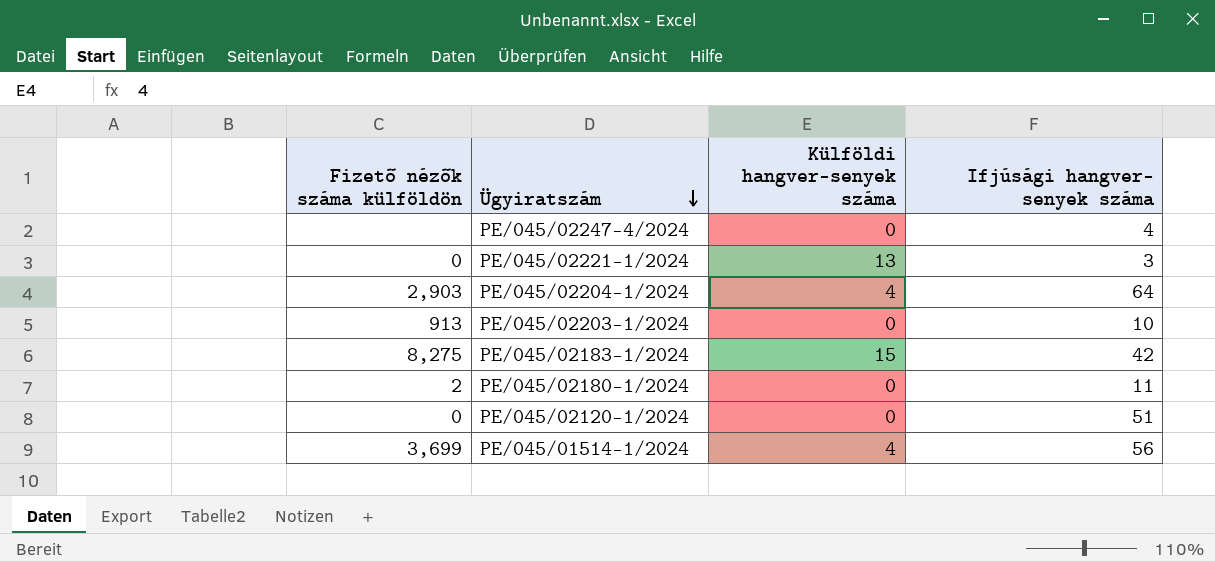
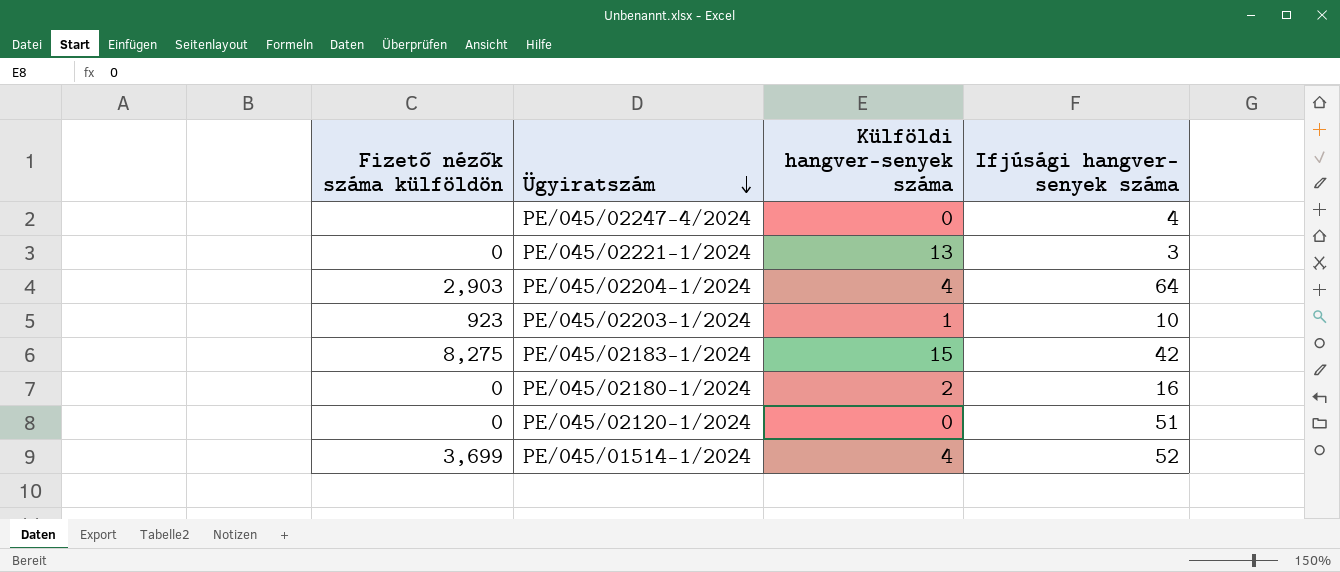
PE/045/02203-1/2024 | Fizető nézők száma külföldön: 913 -> 923
PE/045/02203-1/2024 | Külföldi hangver-senyek száma: 0 -> 1
PE/045/02180-1/2024 | Fizető nézők száma külföldön: 2 -> 0
PE/045/02180-1/2024 | Külföldi hangver-senyek száma: 0 -> 2
PE/045/02180-1/2024 | Ifjúsági hangver- senyek száma: 11 -> 16
PE/045/01514-1/2024 | Ifjúsági hangver- senyek száma: 56 -> 52

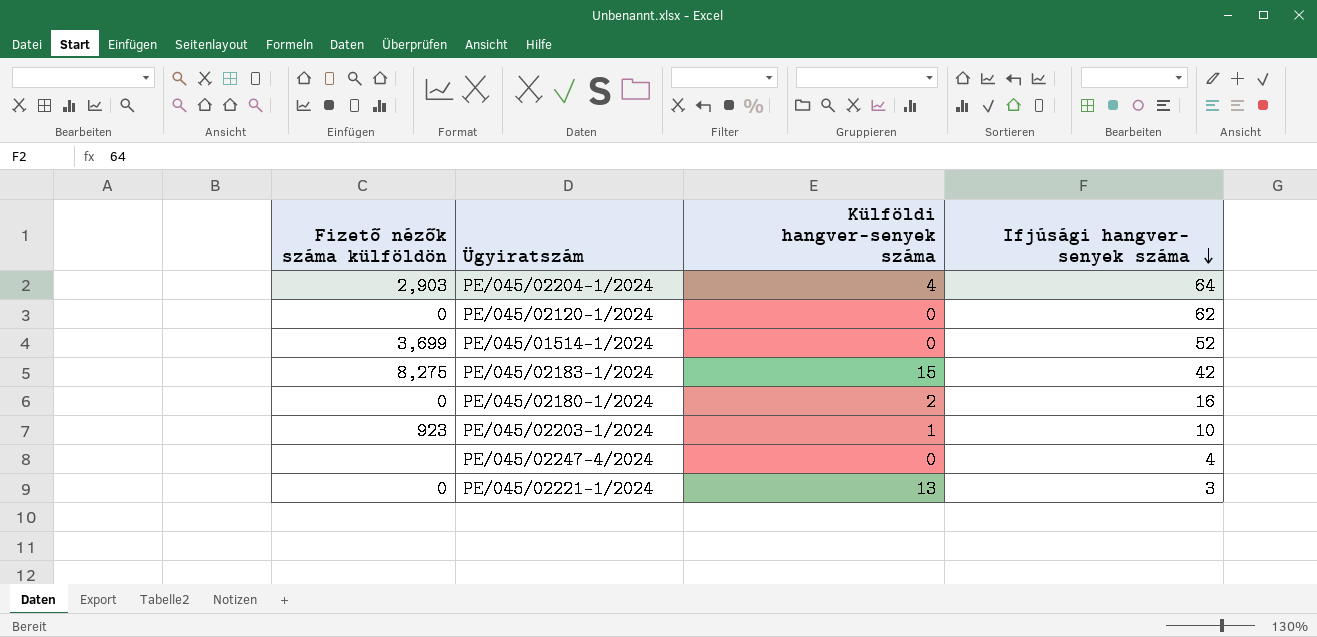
row order: Ügyiratszám descending -> Ifjúsági hangver- senyek száma descending
PE/045/02120-1/2024 | Ifjúsági hangver- senyek száma: 51 -> 62
PE/045/01514-1/2024 | Külföldi hangver-senyek száma: 4 -> 0

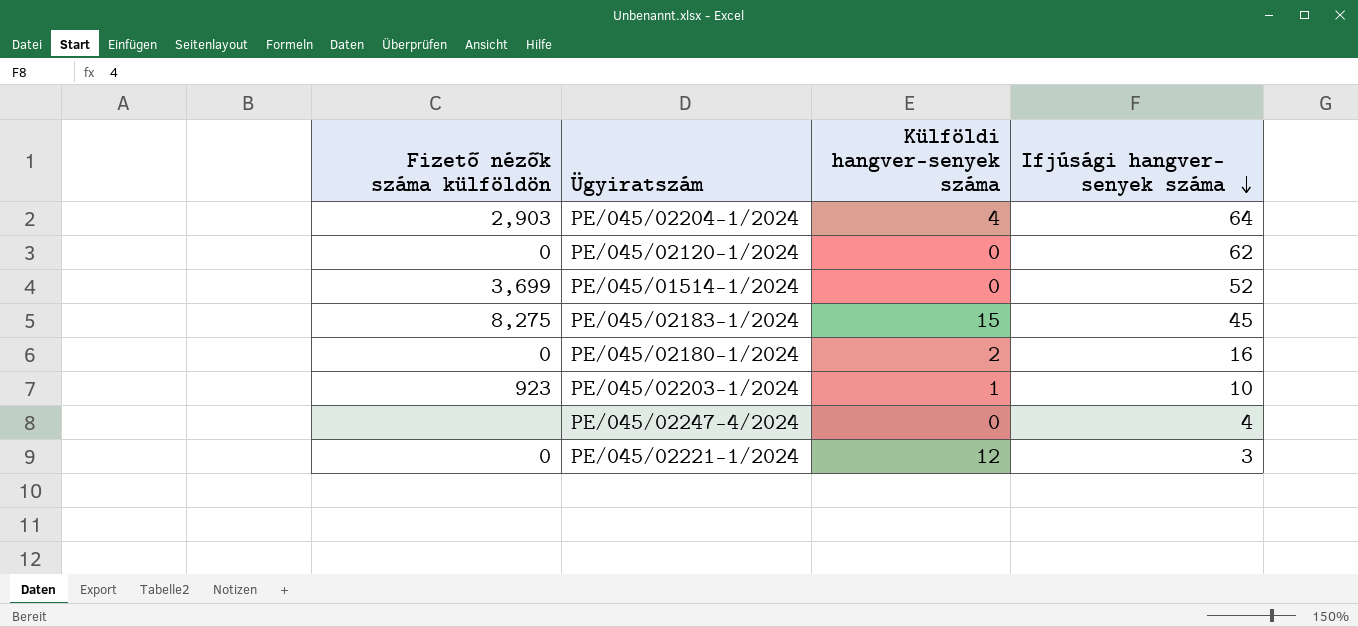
PE/045/02183-1/2024 | Ifjúsági hangver- senyek száma: 42 -> 45
PE/045/02221-1/2024 | Külföldi hangver-senyek száma: 13 -> 12

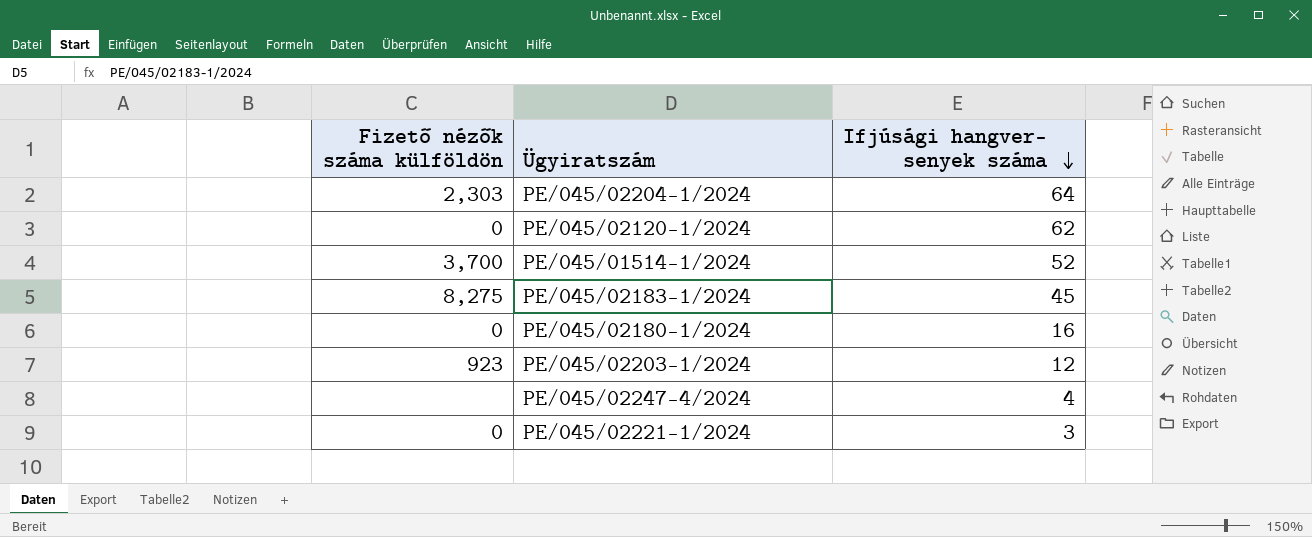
column Külföldi hangver-senyek száma | position: 3 -> none
PE/045/02204-1/2024 | Fizető nézők száma külföldön: 2,903 -> 2,303
PE/045/01514-1/2024 | Fizető nézők száma külföldön: 3,699 -> 3,700
PE/045/02203-1/2024 | Ifjúsági hangver- senyek száma: 10 -> 12

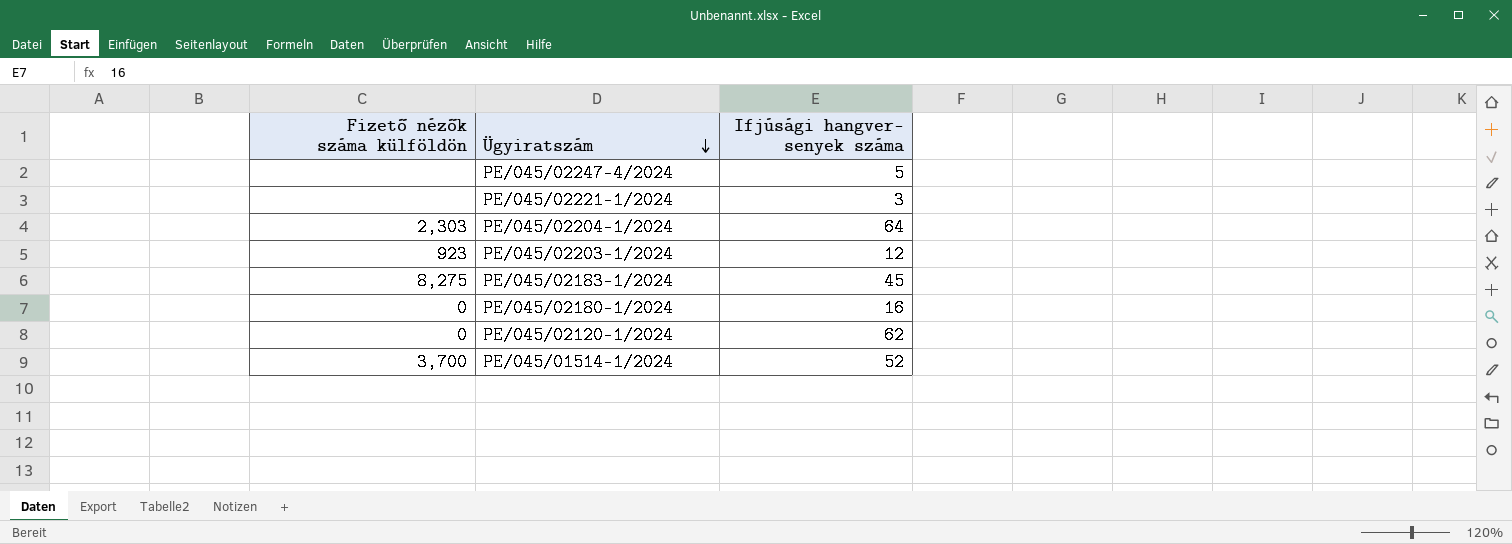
row order: Ifjúsági hangver- senyek száma descending -> Ügyiratszám descending
PE/045/02247-4/2024 | Ifjúsági hangver- senyek száma: 4 -> 5
PE/045/02221-1/2024 | Fizető nézők száma külföldön: 0 -> none

